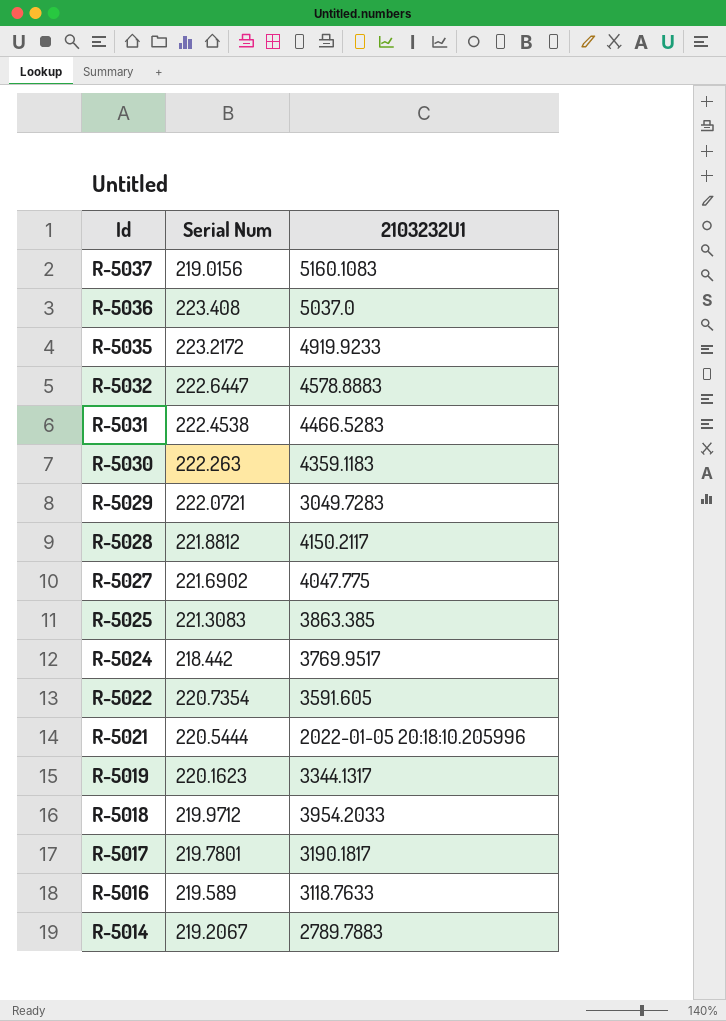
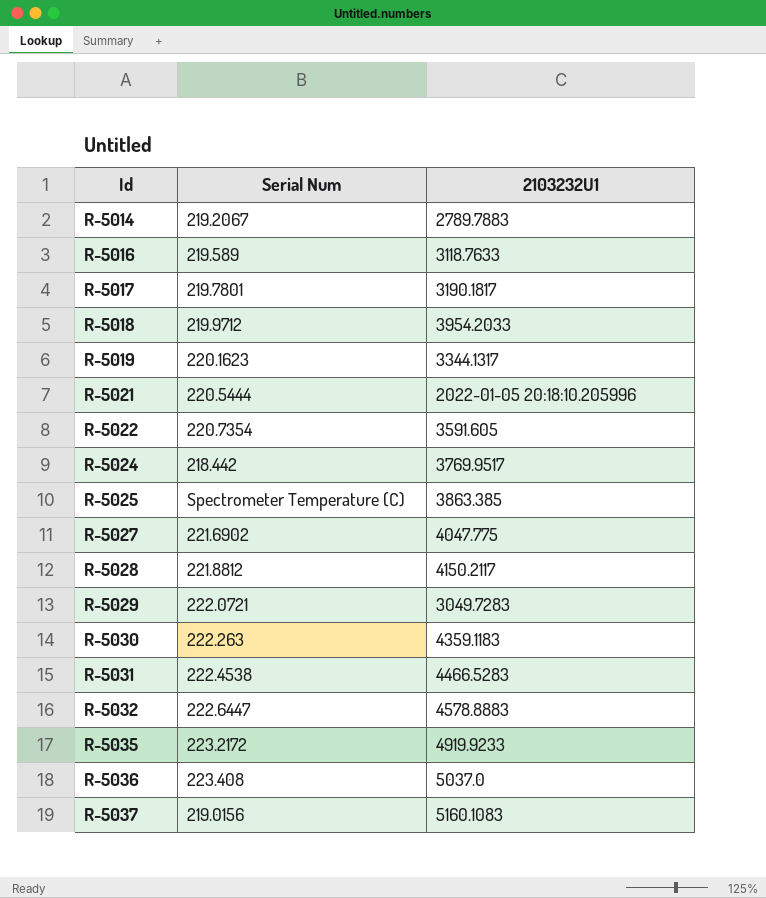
row order: Id descending -> Id ascending
R-5025 | Serial Num: 221.3083 -> Spectrometer Temperature (C)

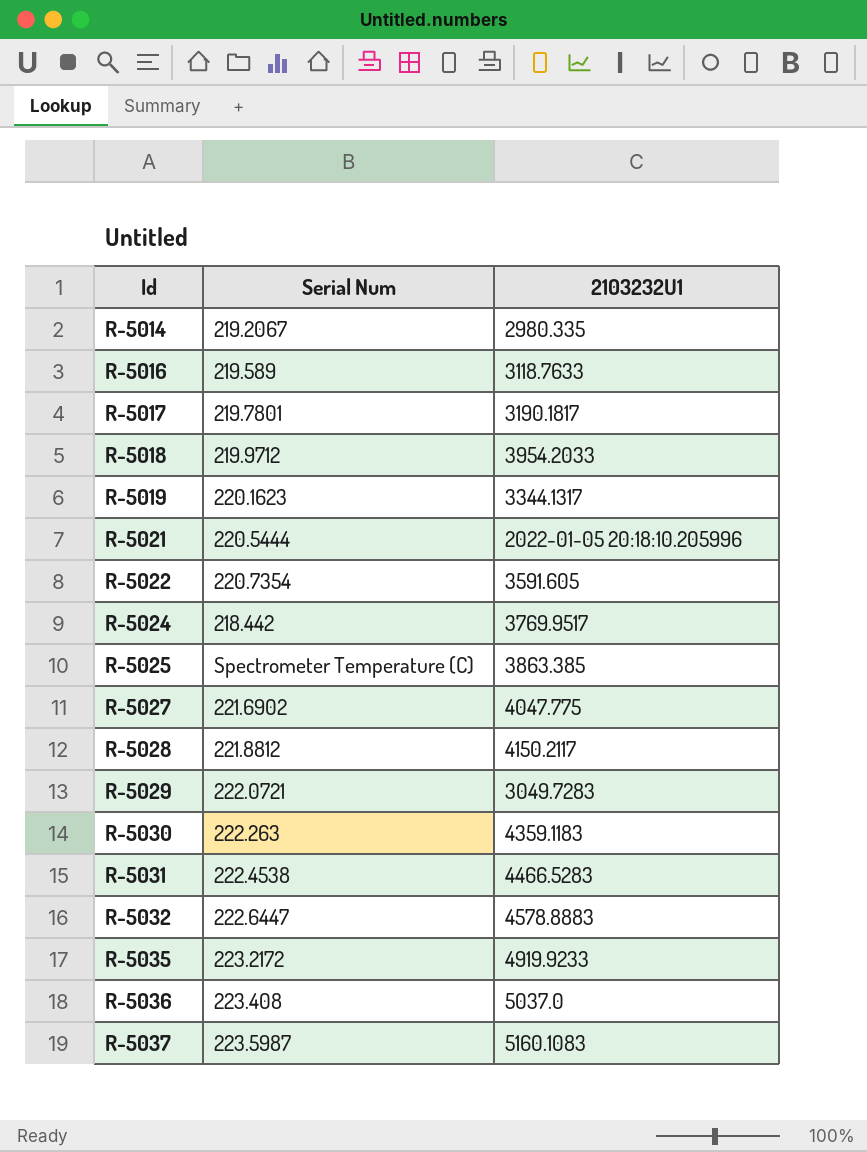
R-5014 | 2103232U1: 2789.7883 -> 2980.335
R-5037 | Serial Num: 219.0156 -> 223.5987

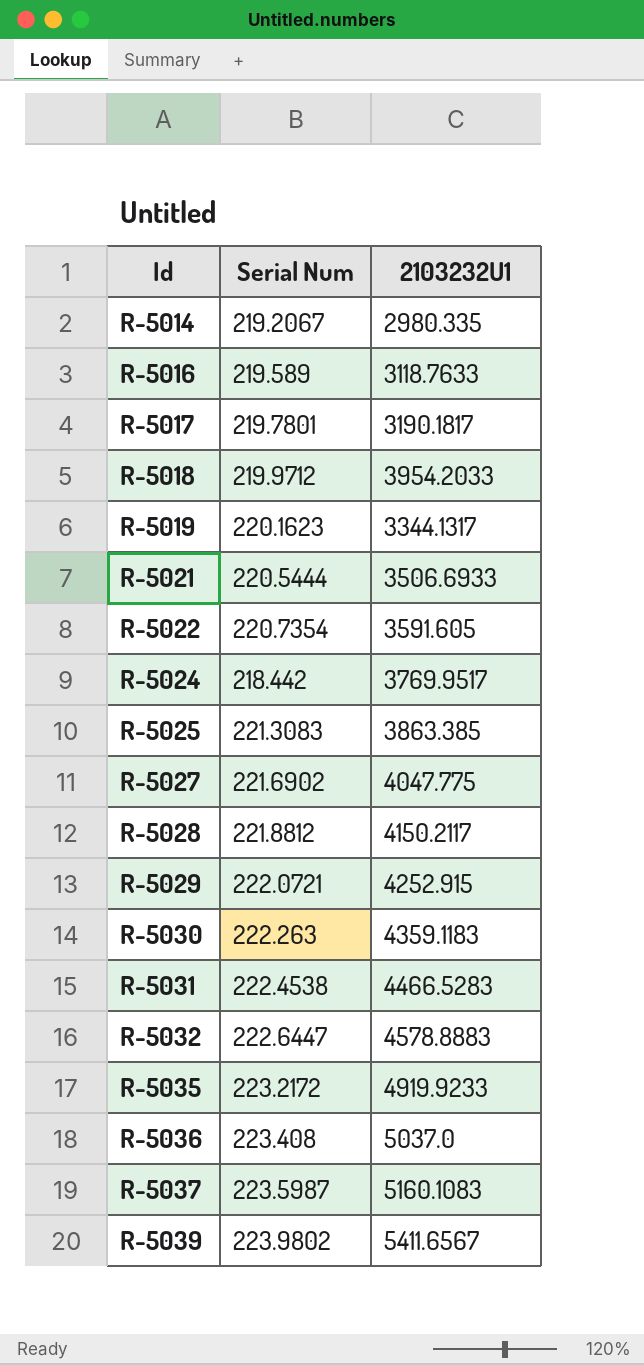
R-5021 | 2103232U1: 2022-01-05 20:18:10.205996 -> 3506.6933
R-5025 | Serial Num: Spectrometer Temperature (C) -> 221.3083
R-5029 | 2103232U1: 3049.7283 -> 4252.915
row R-5039: none -> 223.9802 | 5411.6567

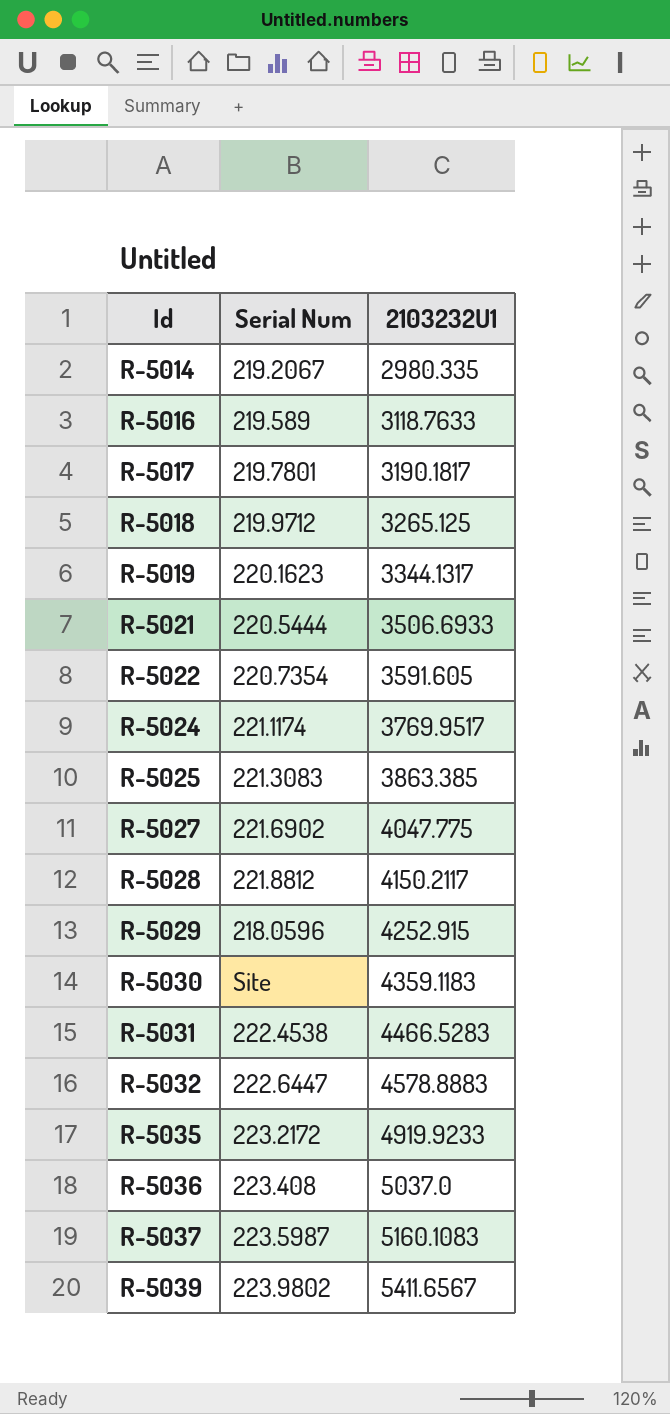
R-5018 | 2103232U1: 3954.2033 -> 3265.125
R-5024 | Serial Num: 218.442 -> 221.1174
R-5029 | Serial Num: 222.0721 -> 218.0596
R-5030 | Serial Num: 222.263 -> Site

